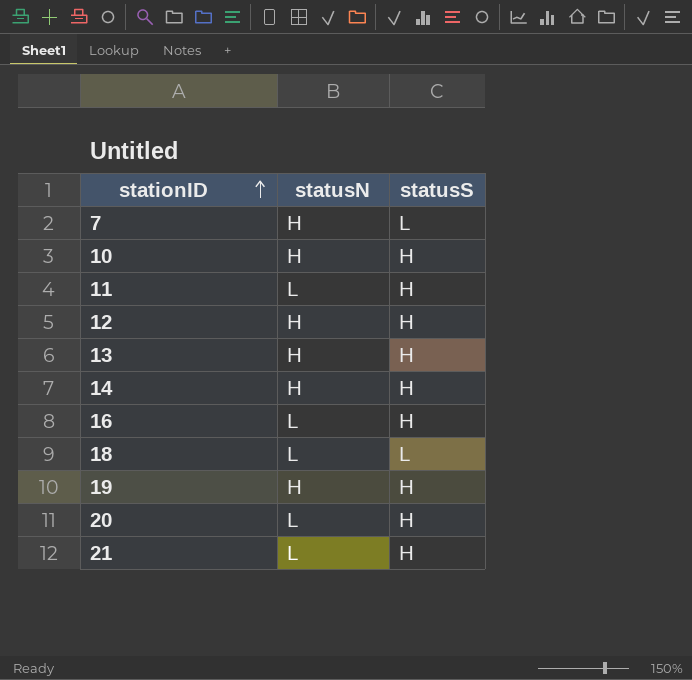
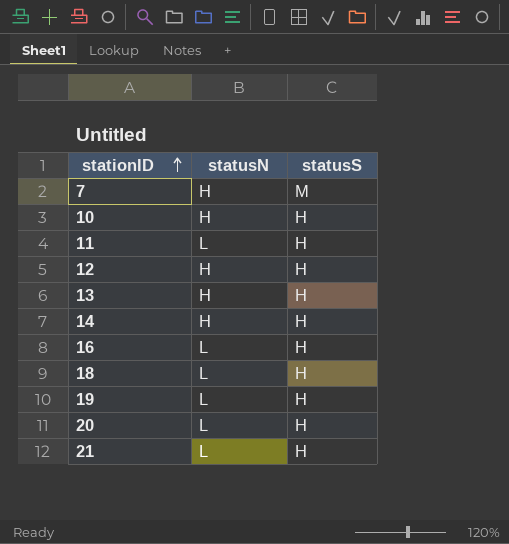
7 | statusS: L -> M
18 | statusS: L -> H
19 | statusN: H -> L

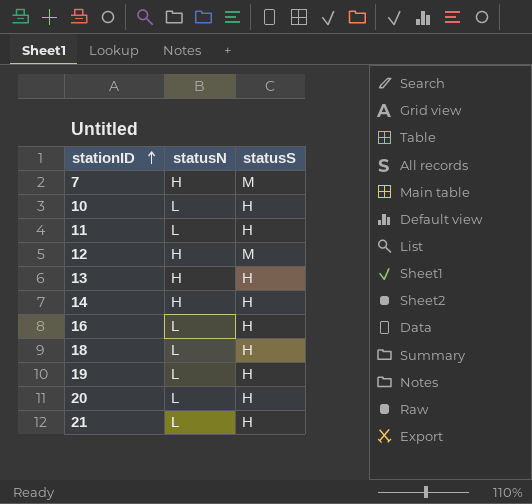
10 | statusN: H -> L
12 | statusS: H -> M

